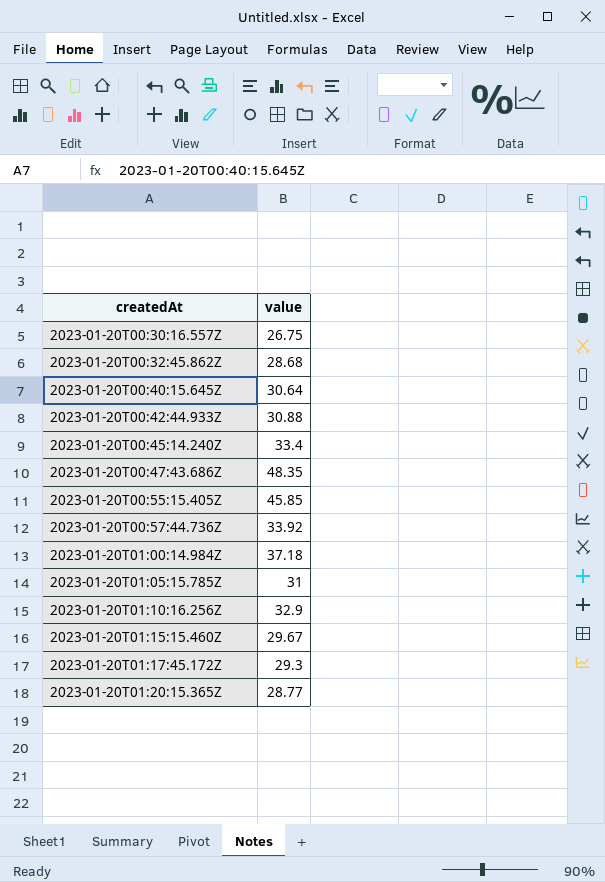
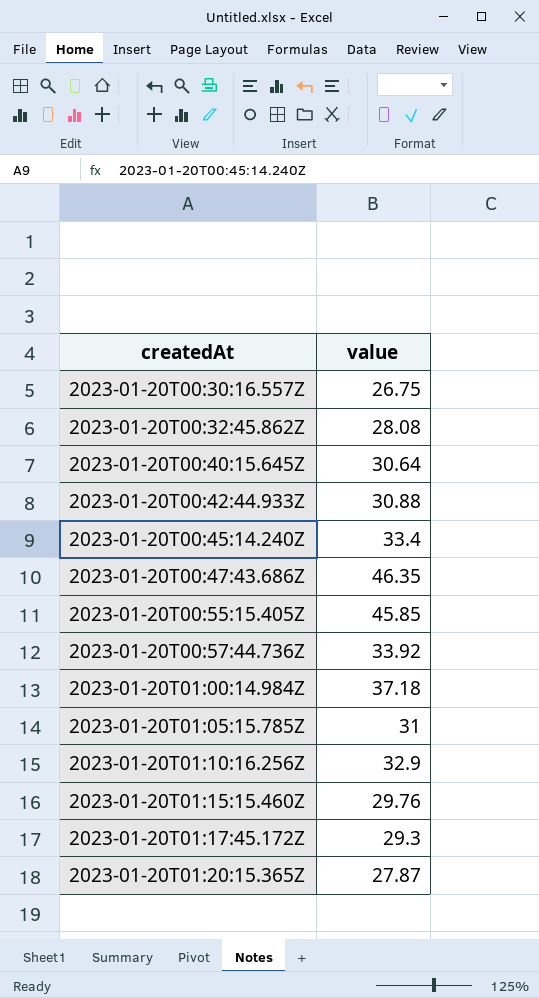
2023-01-20T00:32:45.862Z | value: 28.68 -> 28.08
2023-01-20T00:47:43.686Z | value: 48.35 -> 46.35
2023-01-20T01:15:15.460Z | value: 29.67 -> 29.76
2023-01-20T01:20:15.365Z | value: 28.77 -> 27.87

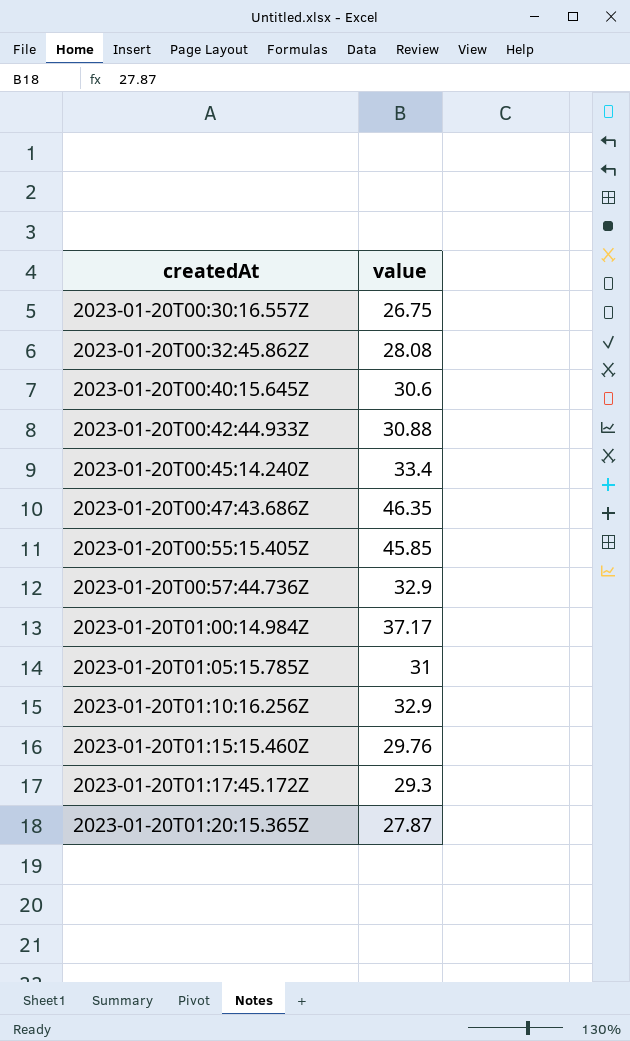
2023-01-20T00:40:15.645Z | value: 30.64 -> 30.6
2023-01-20T00:57:44.736Z | value: 33.92 -> 32.9
2023-01-20T01:00:14.984Z | value: 37.18 -> 37.17

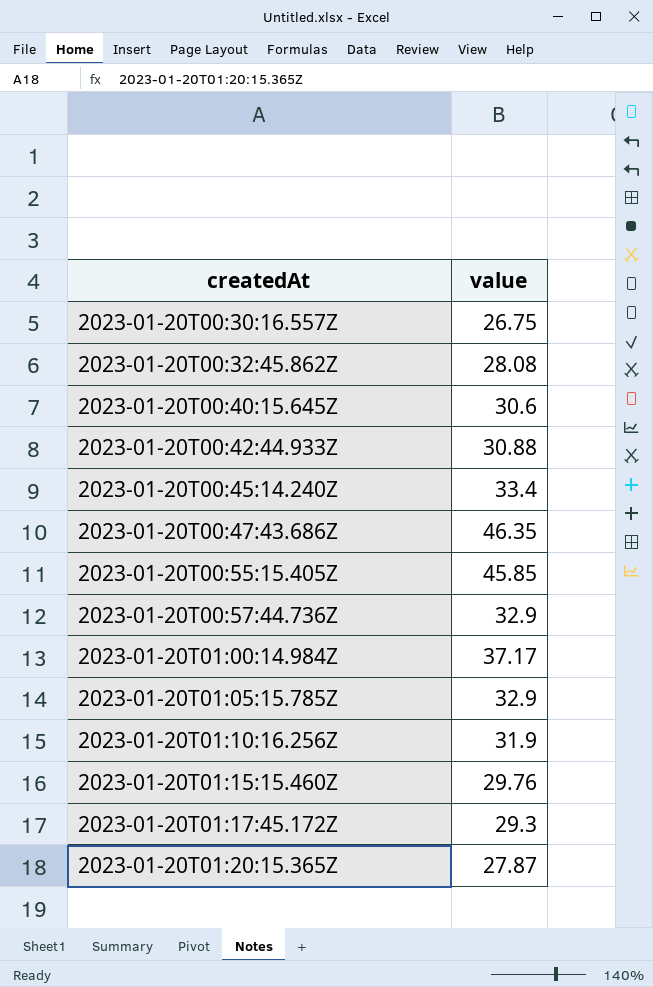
2023-01-20T01:05:15.785Z | value: 31 -> 32.9
2023-01-20T01:10:16.256Z | value: 32.9 -> 31.9

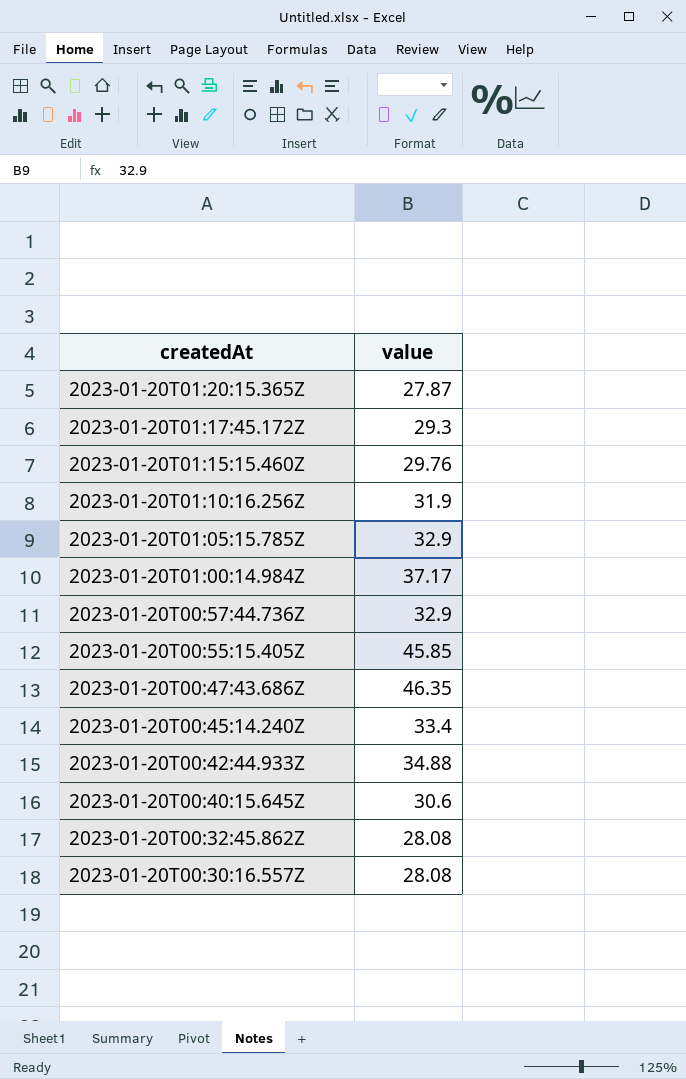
row order: createdAt ascending -> createdAt descending
2023-01-20T00:42:44.933Z | value: 30.88 -> 34.88
2023-01-20T00:30:16.557Z | value: 26.75 -> 28.08

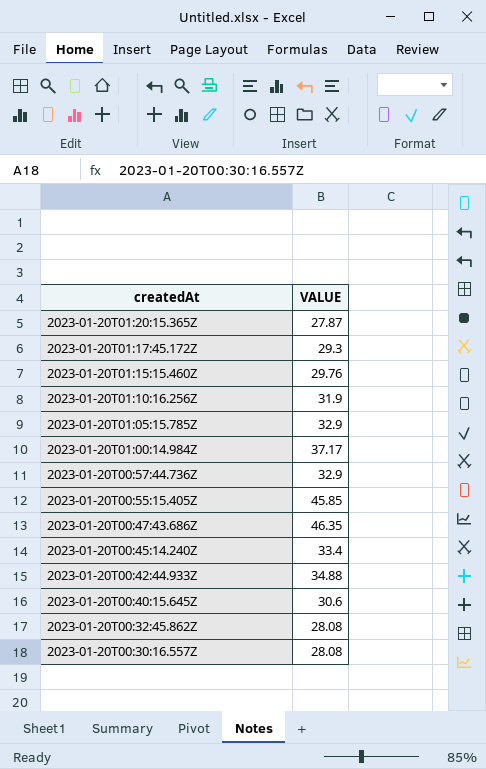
column name: value -> VALUE

